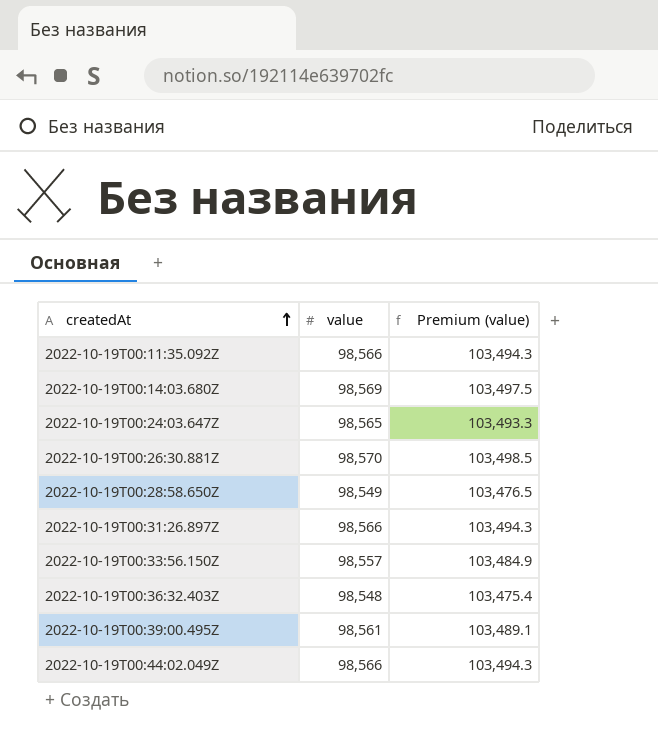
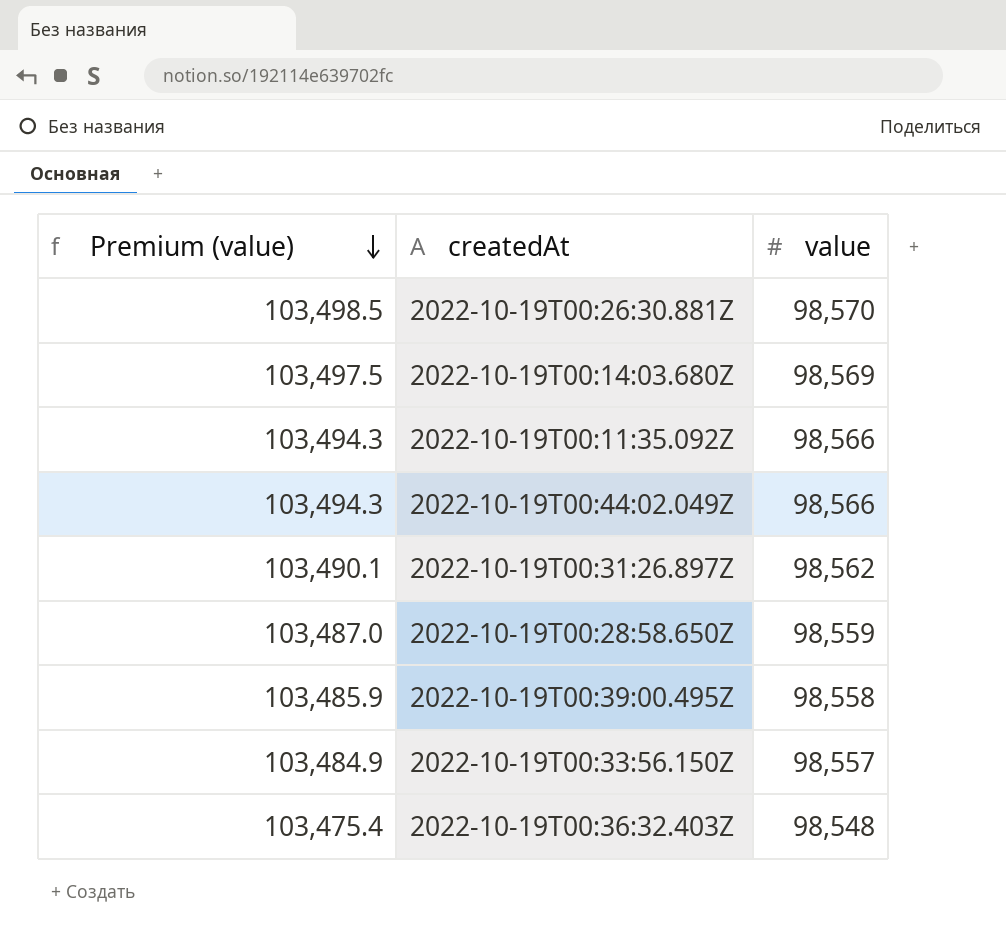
row order: createdAt ascending -> Premium (value) descending
column Premium (value) | position: 3 -> 1
row 2022-10-19T00:24:03.647Z: 98,565 | 103,493.3 -> none
2022-10-19T00:31:26.897Z | Premium (value): 103,494.3 -> 103,490.1
2022-10-19T00:31:26.897Z | value: 98,566 -> 98,562
2022-10-19T00:28:58.650Z | Premium (value): 103,476.5 -> 103,487.0
2022-10-19T00:28:58.650Z | value: 98,549 -> 98,559
2022-10-19T00:39:00.495Z | Premium (value): 103,489.1 -> 103,485.9
2022-10-19T00:39:00.495Z | value: 98,561 -> 98,558

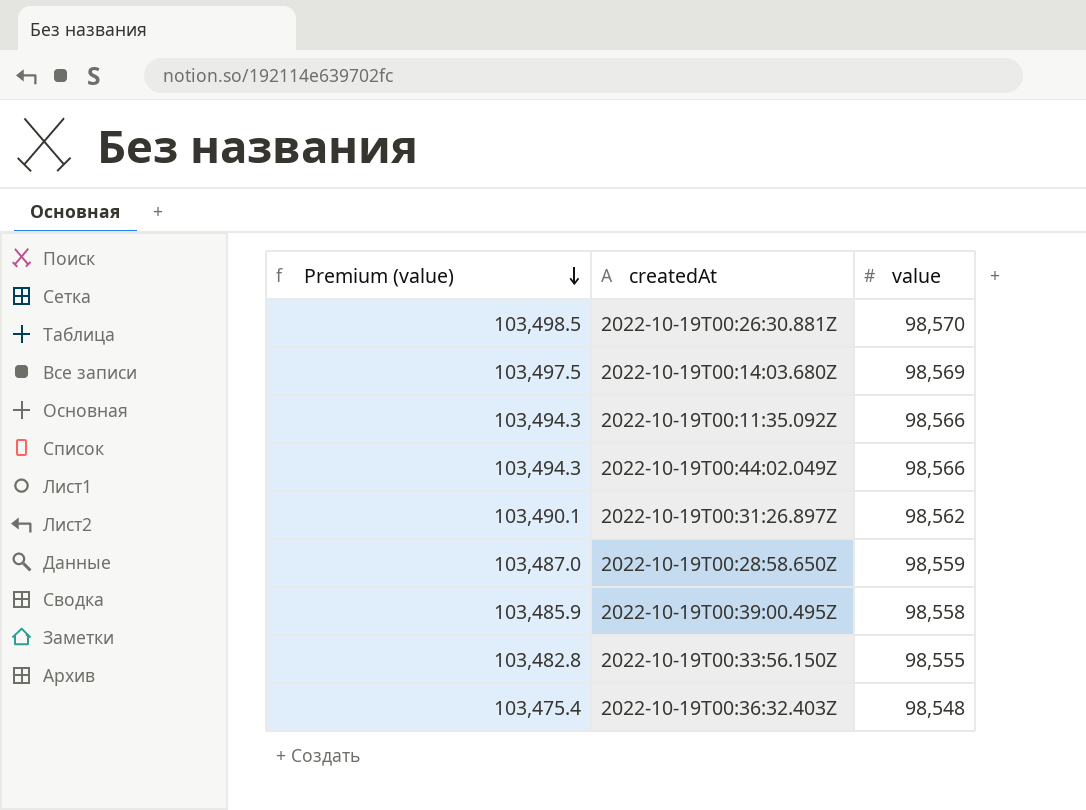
2022-10-19T00:33:56.150Z | Premium (value): 103,484.9 -> 103,482.8
2022-10-19T00:33:56.150Z | value: 98,557 -> 98,555

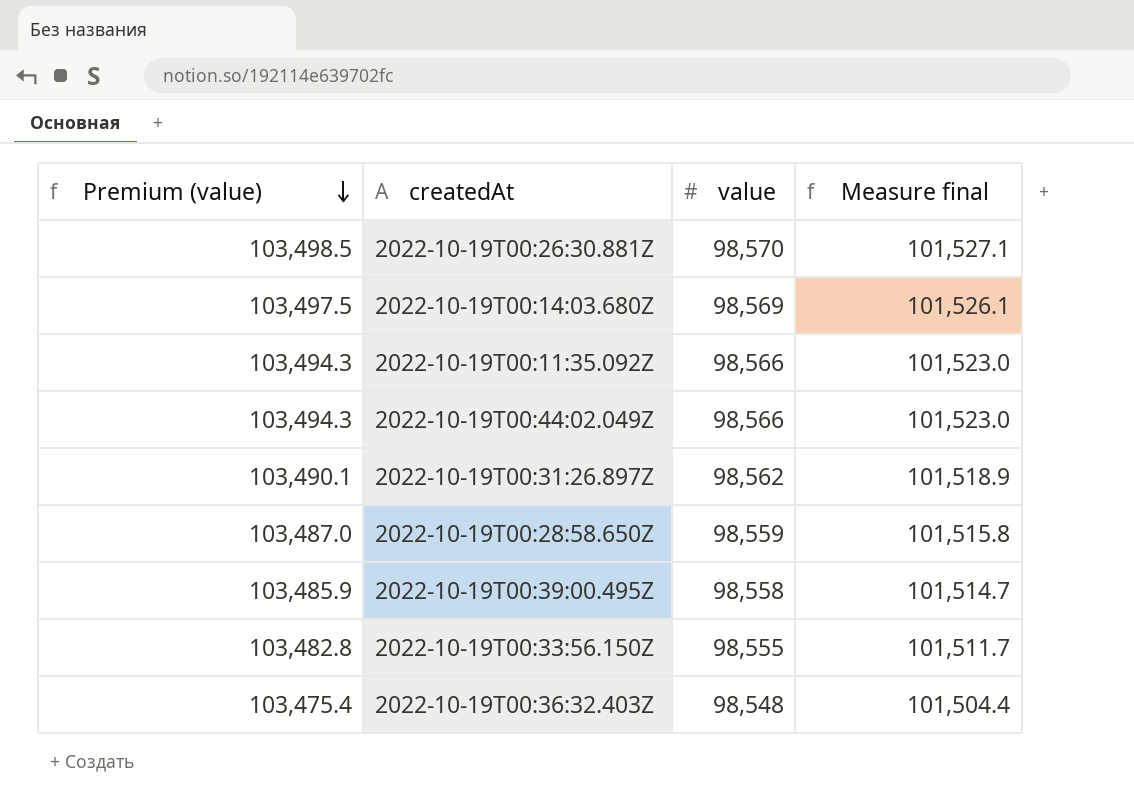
column Measure final | formula: none -> [value] * 1.03

